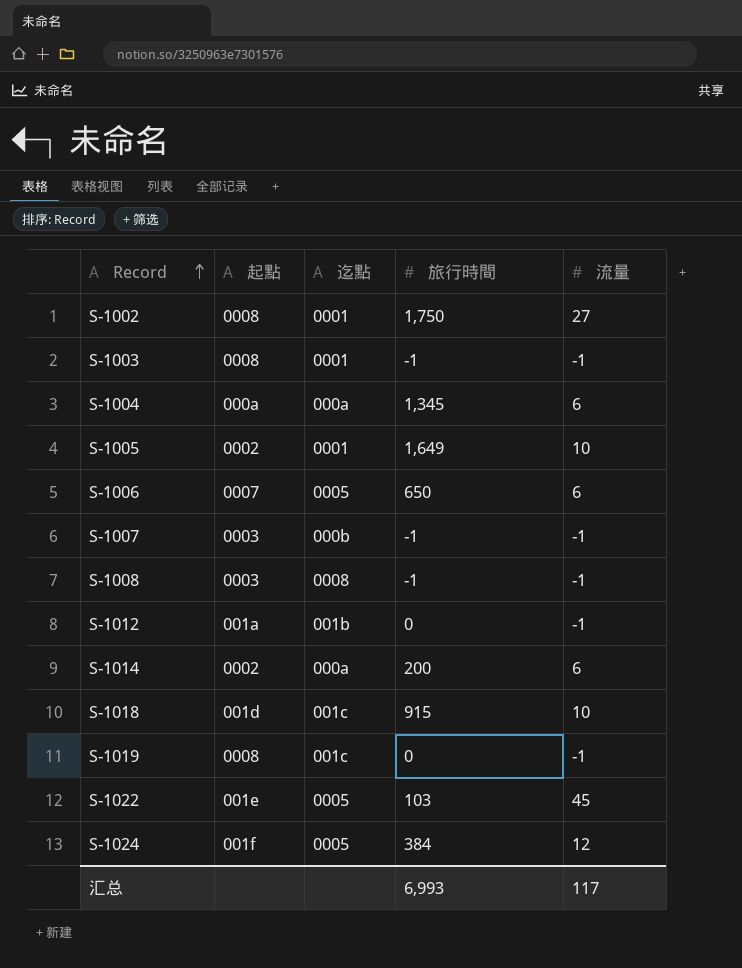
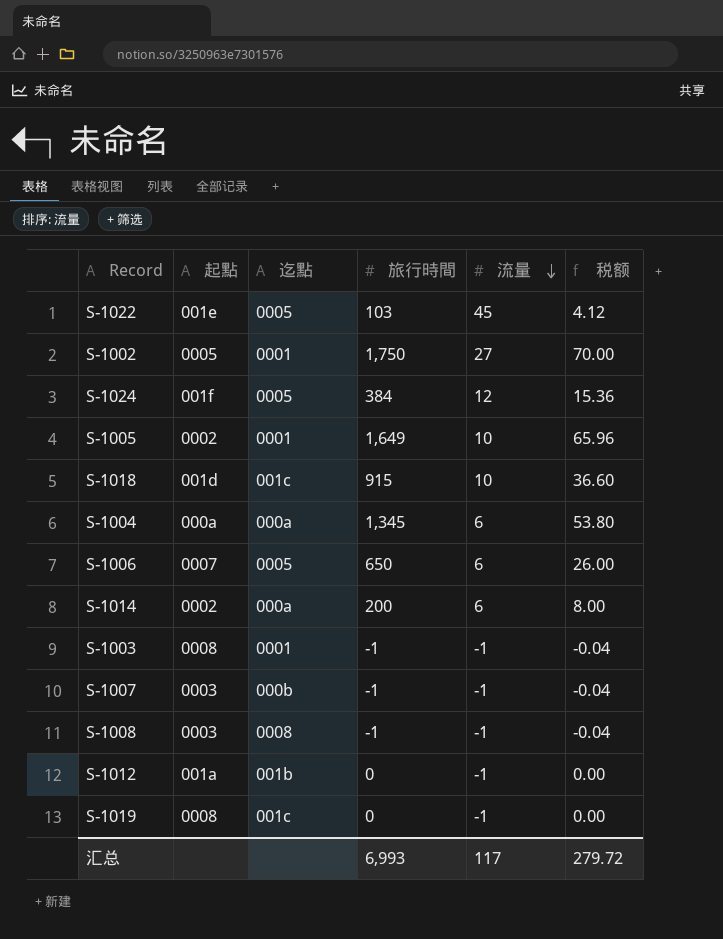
row order: Record ascending -> 流量 descending
column 税额 | formula: none -> [旅行時間] * 0.04
S-1002 | 起點: 0008 -> 0005

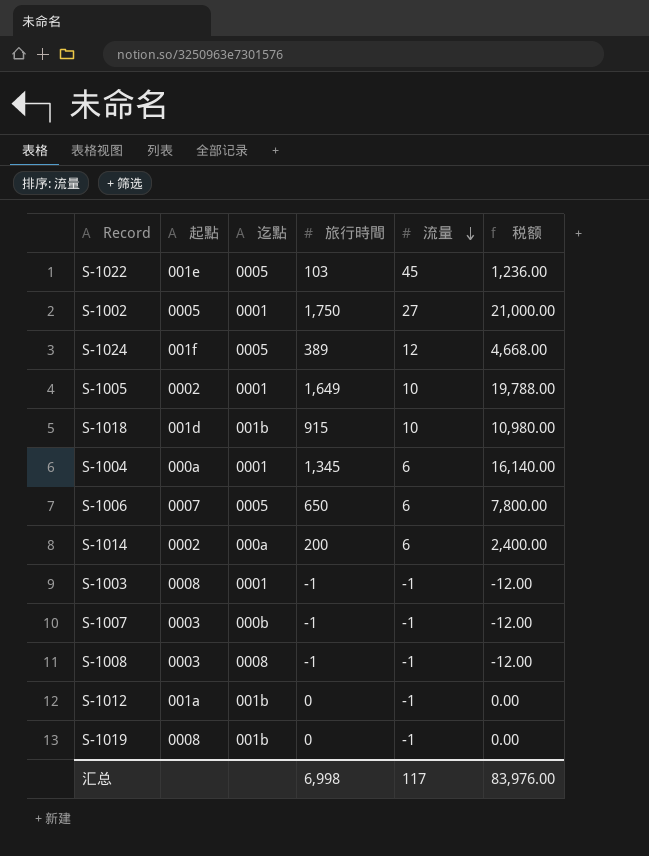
column 税额 | formula: [旅行時間] * 0.04 -> [旅行時間] * 12
S-1024 | 旅行時間: 384 -> 389
S-1018 | 迄點: 001c -> 001b
S-1004 | 迄點: 000a -> 0001
S-1019 | 迄點: 001c -> 001b
汇总 | 旅行時間: 6,993 -> 6,998
汇总 | 税额: 279.72 -> 83,976.00

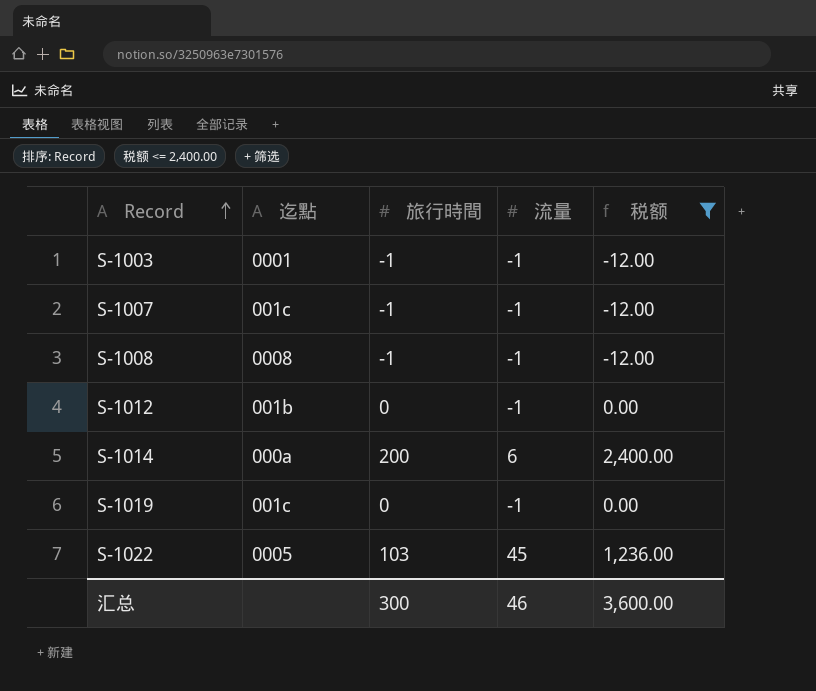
filter: none -> 税额 <= 2,400.00
row order: 流量 descending -> Record ascending
column 起點 | position: 2 -> none
S-1007 | 迄點: 000b -> 001c
S-1019 | 迄點: 001b -> 001c
汇总 | 旅行時間: 6,998 -> 300
汇总 | 流量: 117 -> 46
汇总 | 税额: 83,976.00 -> 3,600.00

